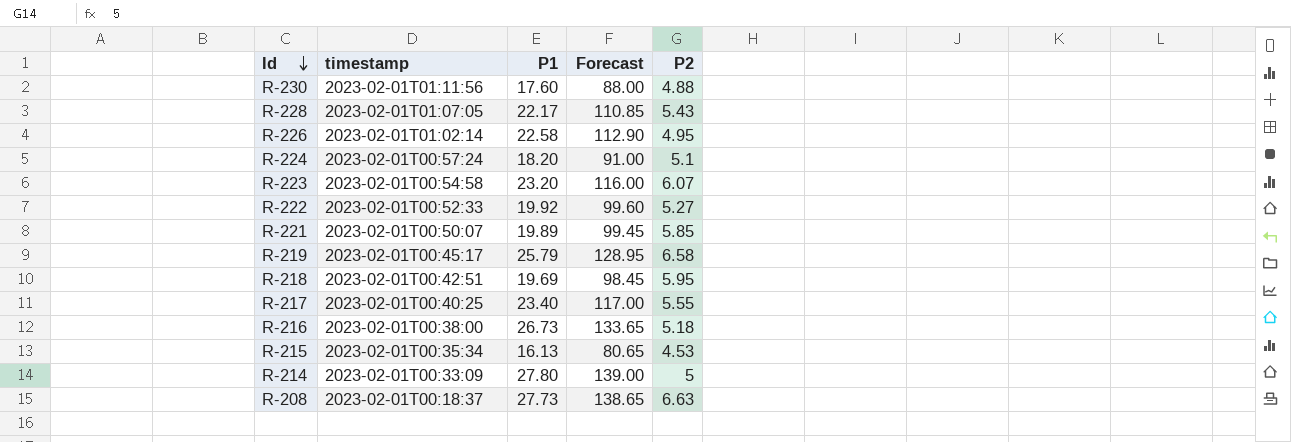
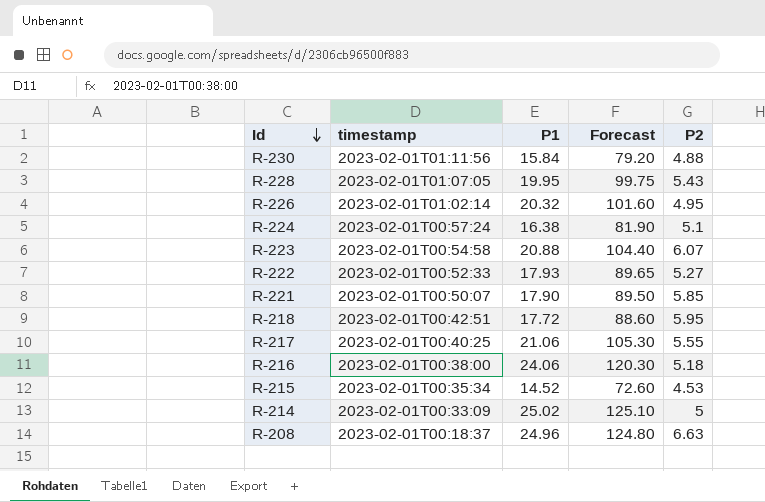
row R-219: 2023-02-01T00:45:17 | 25.79 | 128.95 | 6.58 -> none
R-230 | P1: 17.60 -> 15.84
R-230 | Forecast: 88.00 -> 79.20
R-228 | P1: 22.17 -> 19.95
R-228 | Forecast: 110.85 -> 99.75
R-226 | P1: 22.58 -> 20.32
R-226 | Forecast: 112.90 -> 101.60
R-224 | P1: 18.20 -> 16.38
R-224 | Forecast: 91.00 -> 81.90
R-223 | P1: 23.20 -> 20.88
R-223 | Forecast: 116.00 -> 104.40
R-222 | P1: 19.92 -> 17.93
R-222 | Forecast: 99.60 -> 89.65
R-221 | P1: 19.89 -> 17.90
R-221 | Forecast: 99.45 -> 89.50
R-218 | P1: 19.69 -> 17.72
R-218 | Forecast: 98.45 -> 88.60
R-217 | P1: 23.40 -> 21.06
R-217 | Forecast: 117.00 -> 105.30
R-216 | P1: 26.73 -> 24.06
R-216 | Forecast: 133.65 -> 120.30
R-215 | P1: 16.13 -> 14.52
R-215 | Forecast: 80.65 -> 72.60
R-214 | P1: 27.80 -> 25.02
R-214 | Forecast: 139.00 -> 125.10
R-208 | P1: 27.73 -> 24.96
R-208 | Forecast: 138.65 -> 124.80

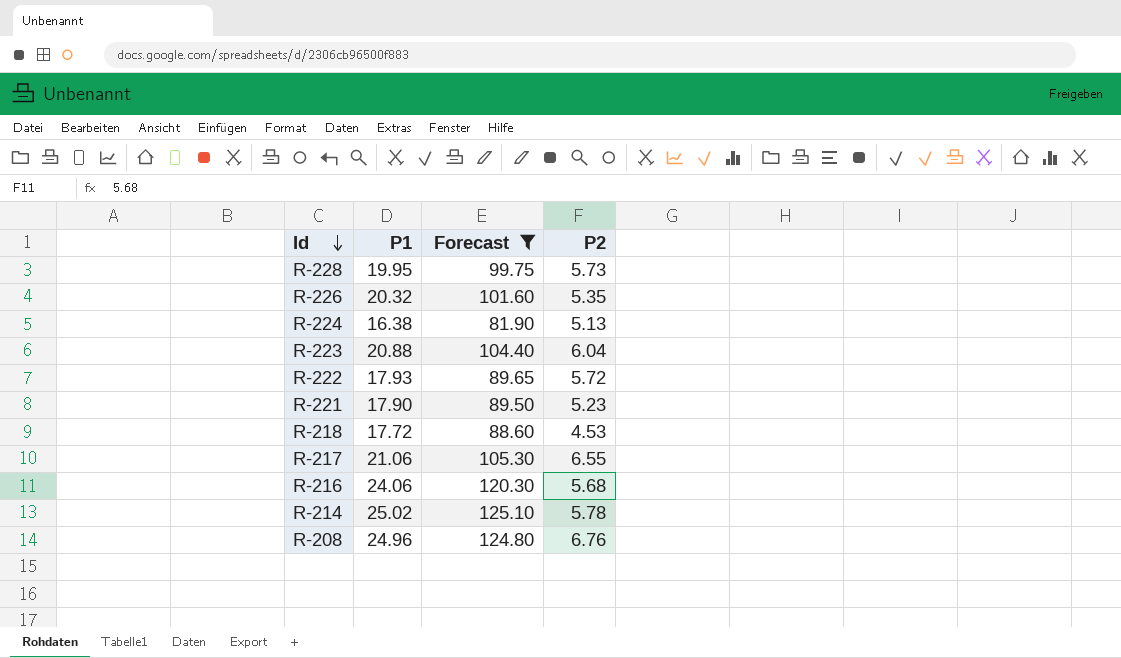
filter: none -> Forecast >= 81.90
column timestamp | position: 2 -> none
R-228 | P2: 5.43 -> 5.73
R-226 | P2: 4.95 -> 5.35
R-224 | P2: 5.1 -> 5.13
R-223 | P2: 6.07 -> 6.04
R-222 | P2: 5.27 -> 5.72
R-221 | P2: 5.85 -> 5.23
R-218 | P2: 5.95 -> 4.53
R-217 | P2: 5.55 -> 6.55
R-216 | P2: 5.18 -> 5.68
R-214 | P2: 5 -> 5.78
R-208 | P2: 6.63 -> 6.76

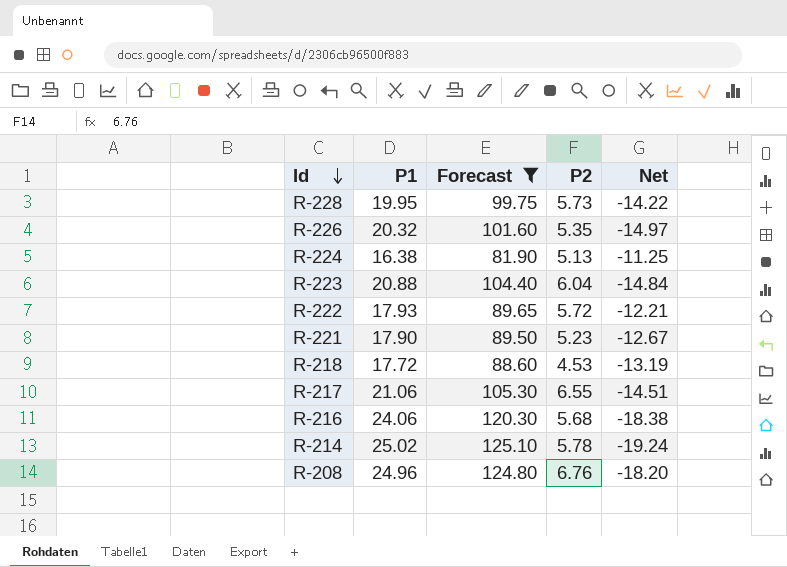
column Net | formula: none -> [P2] - [P1]

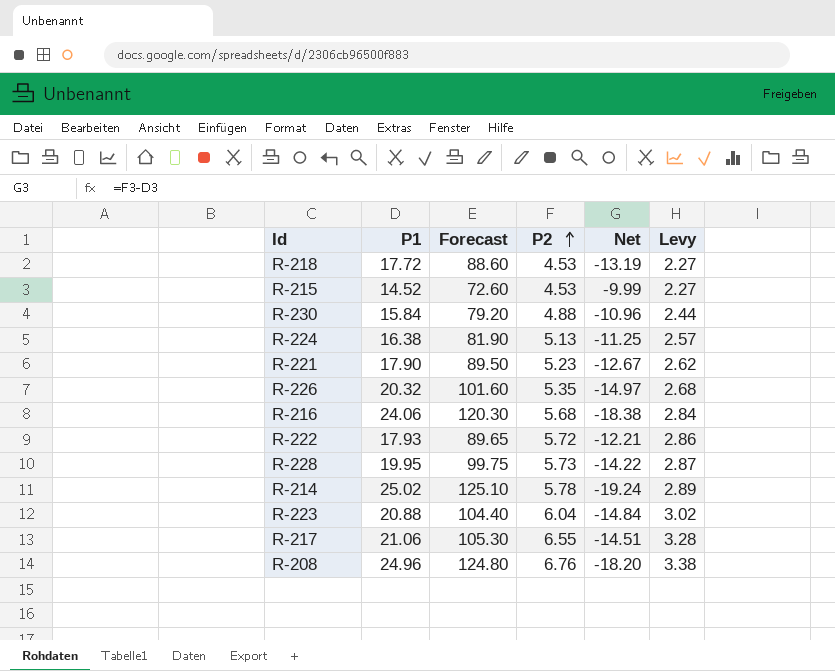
filter: Forecast >= 81.90 -> none
row order: Id descending -> P2 ascending
column Levy | formula: none -> [P2] * 0.5

